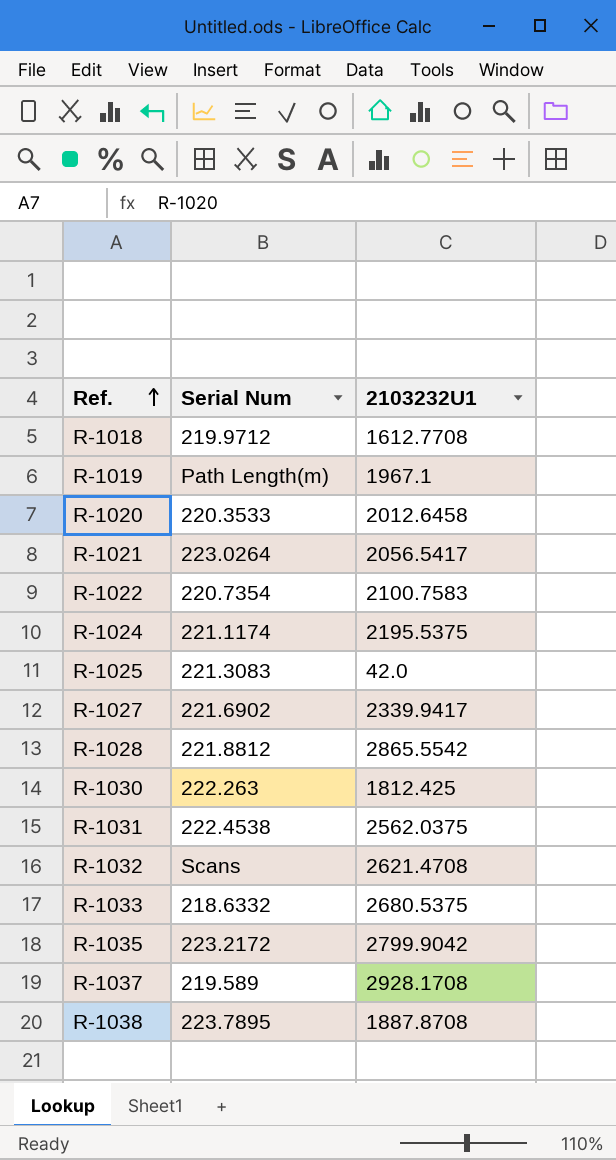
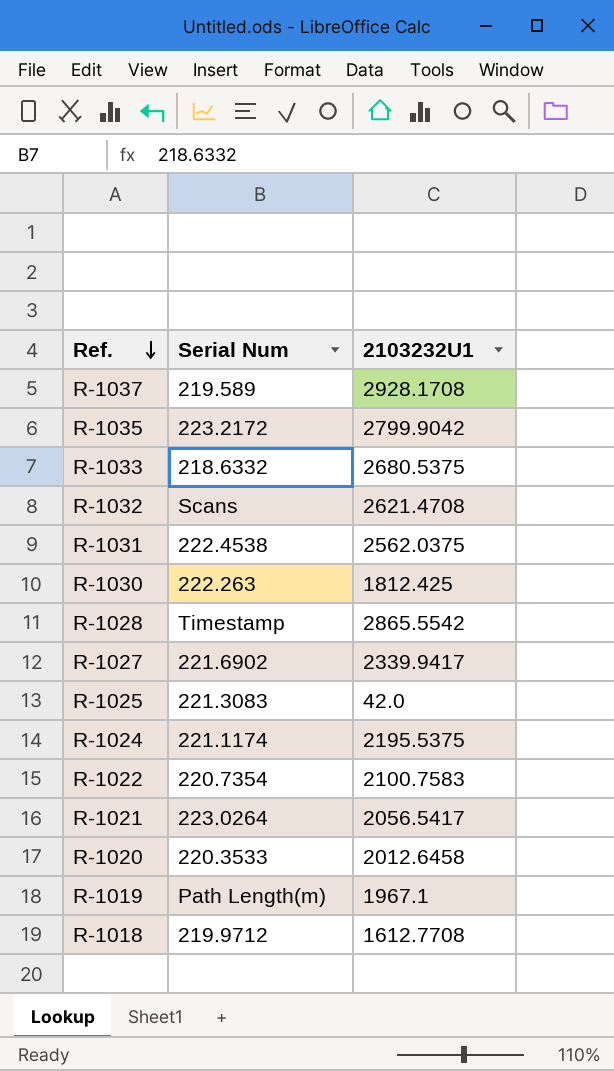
row order: Ref. ascending -> Ref. descending
row R-1038: 223.7895 | 1887.8708 -> none
R-1028 | Serial Num: 221.8812 -> Timestamp

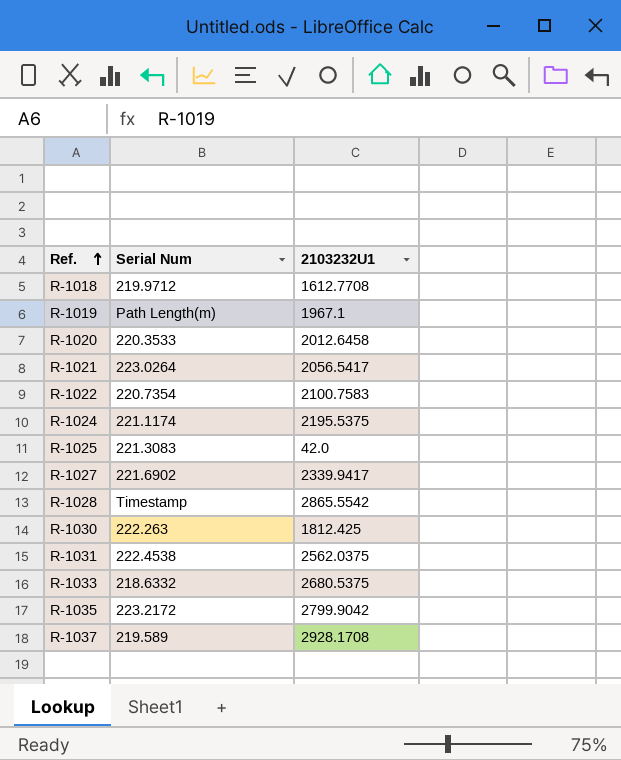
row order: Ref. descending -> Ref. ascending
row R-1032: Scans | 2621.4708 -> none

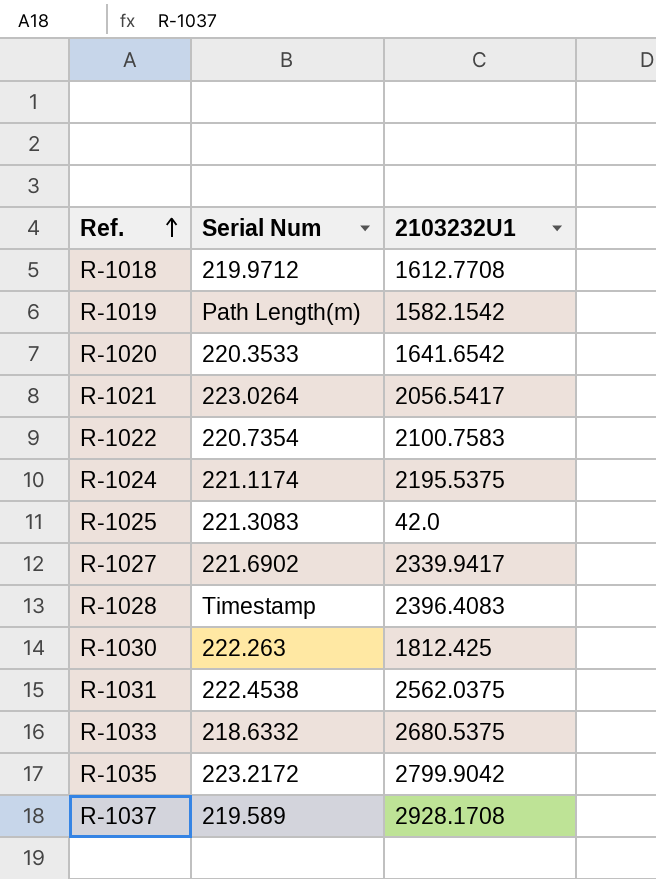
R-1019 | 2103232U1: 1967.1 -> 1582.1542
R-1020 | 2103232U1: 2012.6458 -> 1641.6542
R-1028 | 2103232U1: 2865.5542 -> 2396.4083

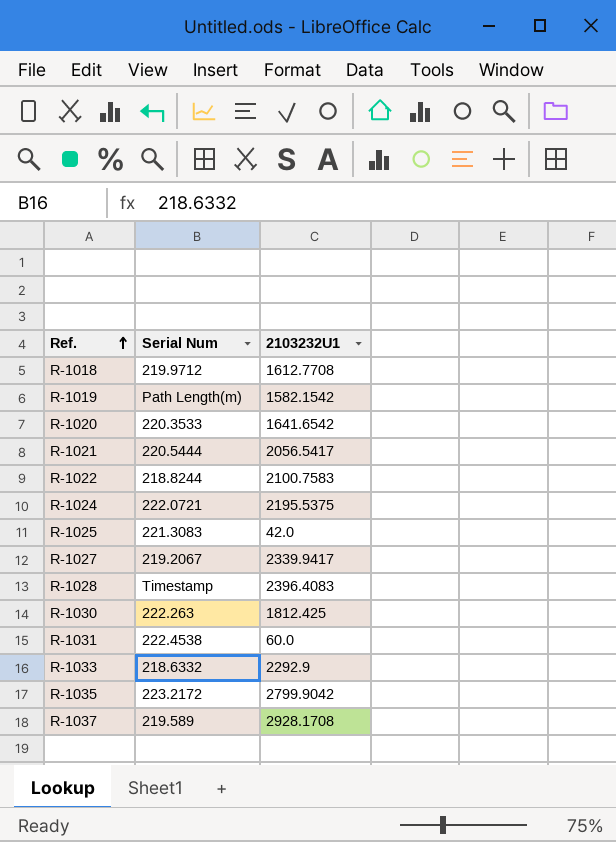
R-1021 | Serial Num: 223.0264 -> 220.5444
R-1022 | Serial Num: 220.7354 -> 218.8244
R-1024 | Serial Num: 221.1174 -> 222.0721
R-1027 | Serial Num: 221.6902 -> 219.2067
R-1031 | 2103232U1: 2562.0375 -> 60.0
R-1033 | 2103232U1: 2680.5375 -> 2292.9

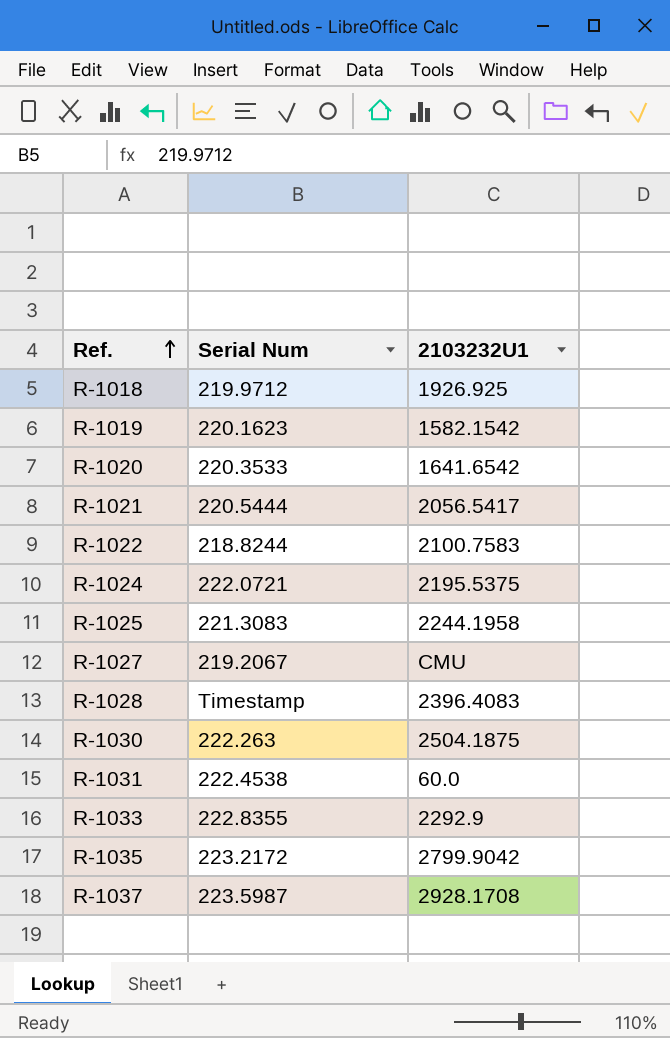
R-1018 | 2103232U1: 1612.7708 -> 1926.925
R-1019 | Serial Num: Path Length(m) -> 220.1623
R-1025 | 2103232U1: 42.0 -> 2244.1958
R-1027 | 2103232U1: 2339.9417 -> CMU
R-1030 | 2103232U1: 1812.425 -> 2504.1875
R-1033 | Serial Num: 218.6332 -> 222.8355
R-1037 | Serial Num: 219.589 -> 223.5987

